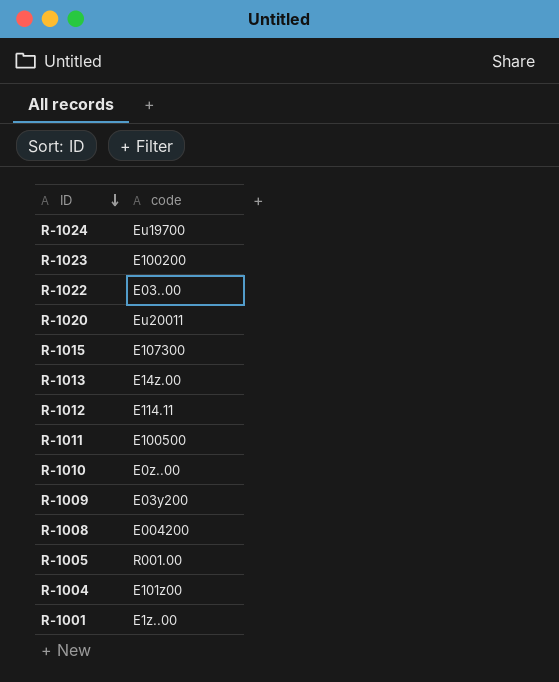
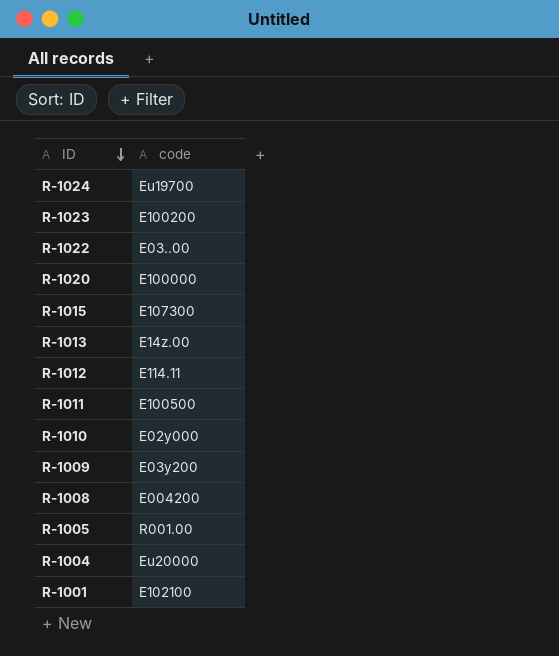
R-1020 | code: Eu20011 -> E100000
R-1010 | code: E0z..00 -> E02y000
R-1004 | code: E101z00 -> Eu20000
R-1001 | code: E1z..00 -> E102100

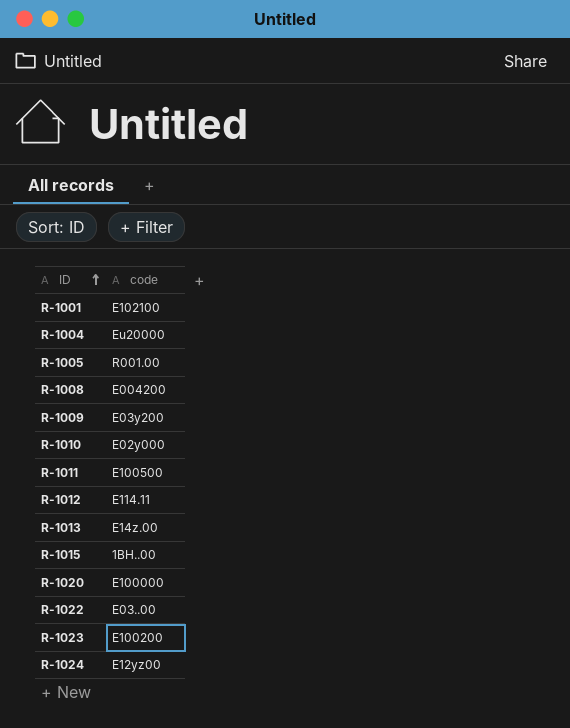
row order: ID descending -> ID ascending
R-1015 | code: E107300 -> 1BH..00
R-1024 | code: Eu19700 -> E12yz00

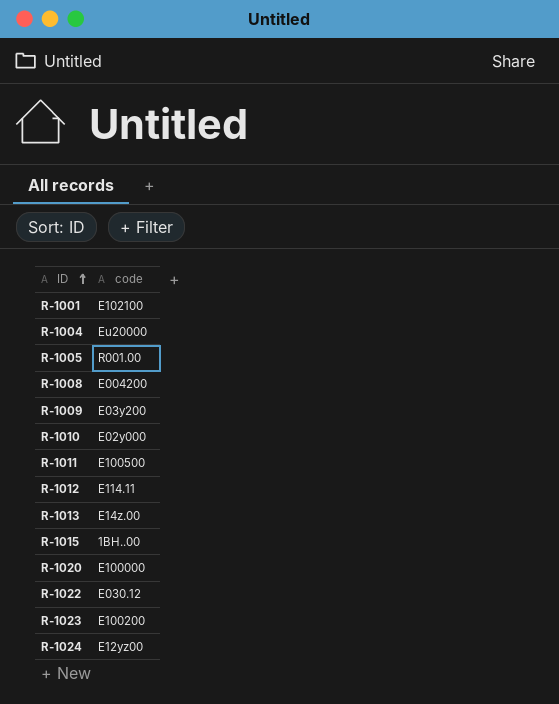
R-1022 | code: E03..00 -> E030.12

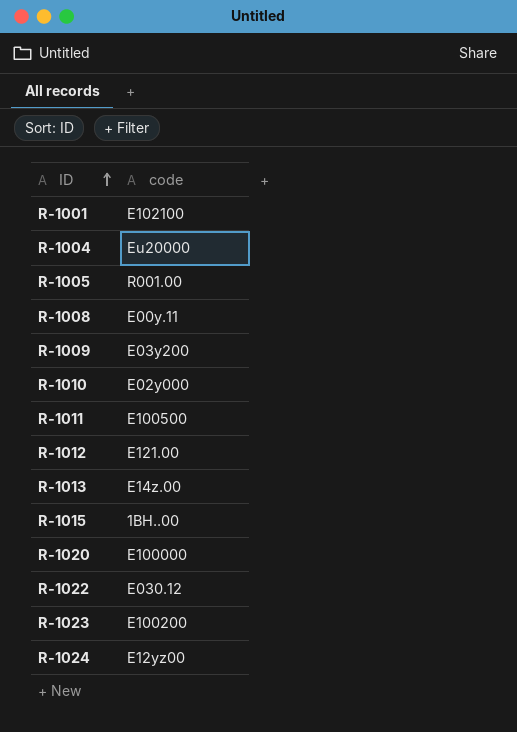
R-1008 | code: E004200 -> E00y.11
R-1012 | code: E114.11 -> E121.00

